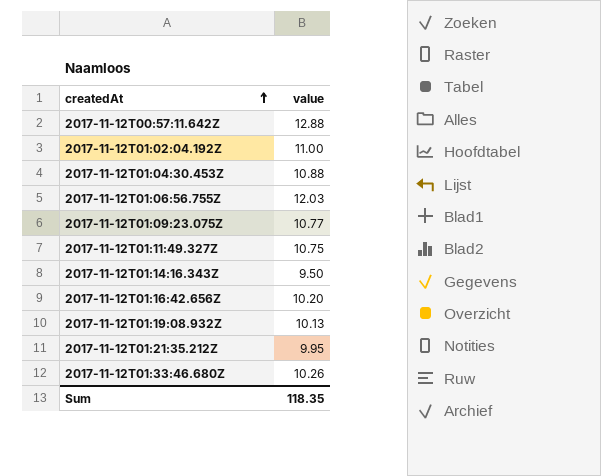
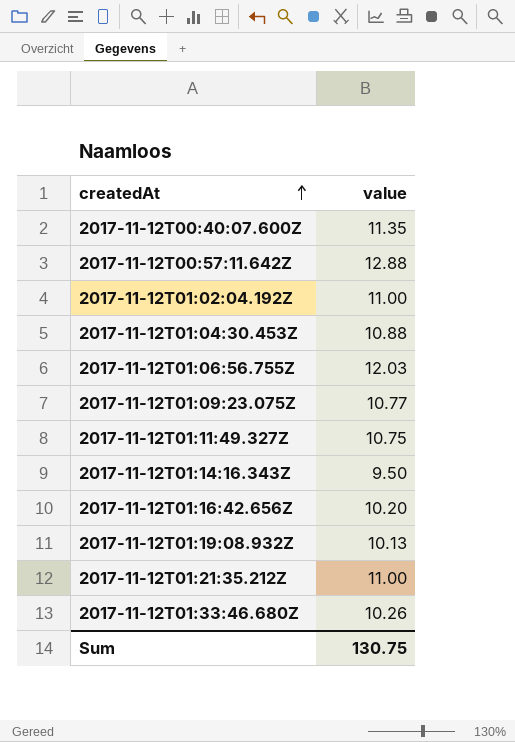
row 2017-11-12T00:40:07.600Z: none -> 11.35
2017-11-12T01:21:35.212Z | value: 9.95 -> 11.00
Sum | value: 118.35 -> 130.75

